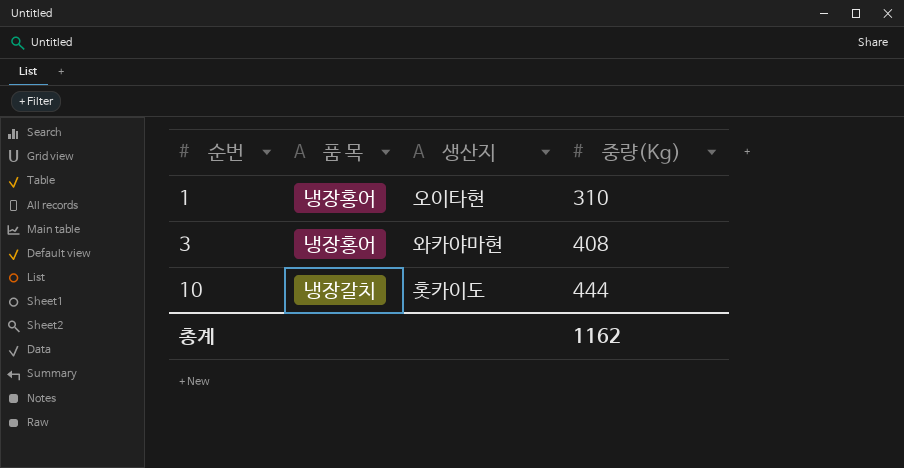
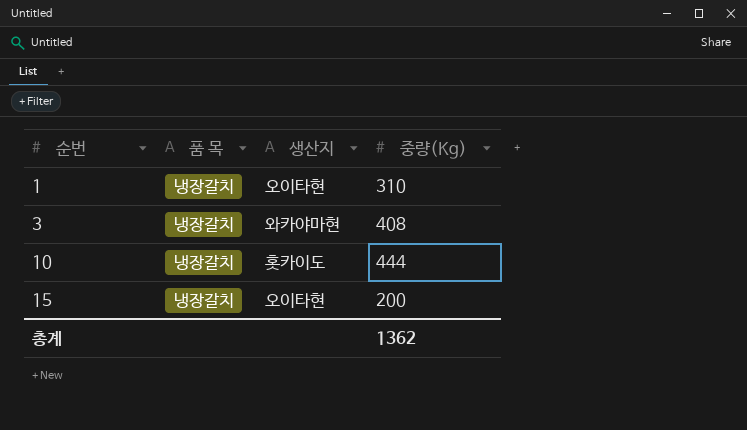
1 | 품 목: 냉장홍어 -> 냉장갈치
3 | 품 목: 냉장홍어 -> 냉장갈치
row 15: none -> 냉장갈치 | 오이타현 | 200
총계 | 중량(Kg): 1162 -> 1362

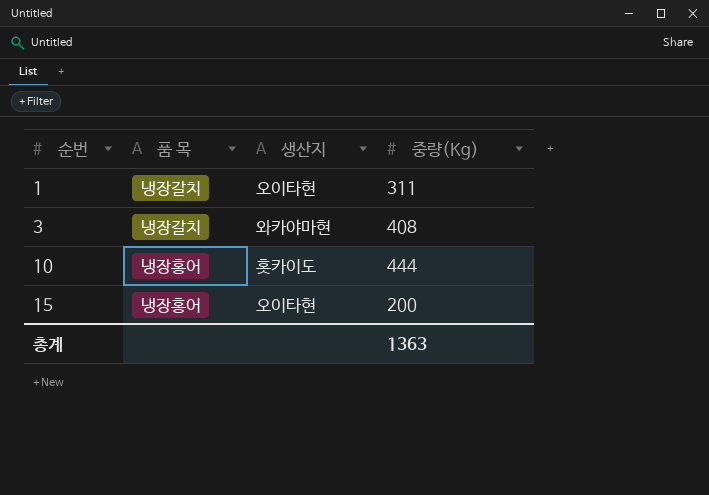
1 | 중량(Kg): 310 -> 311
10 | 품 목: 냉장갈치 -> 냉장홍어
15 | 품 목: 냉장갈치 -> 냉장홍어
총계 | 중량(Kg): 1362 -> 1363

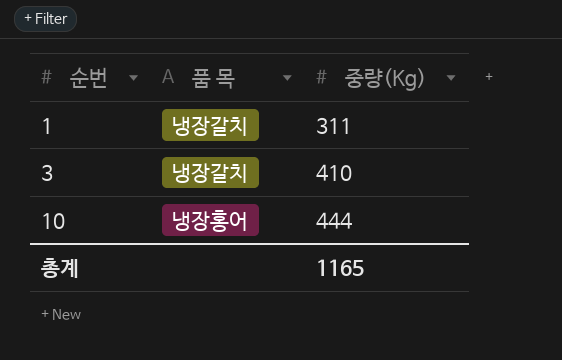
column 생산지 | position: 3 -> none
row 15: 냉장홍어 | 오이타현 | 200 -> none
3 | 중량(Kg): 408 -> 410
총계 | 중량(Kg): 1363 -> 1165

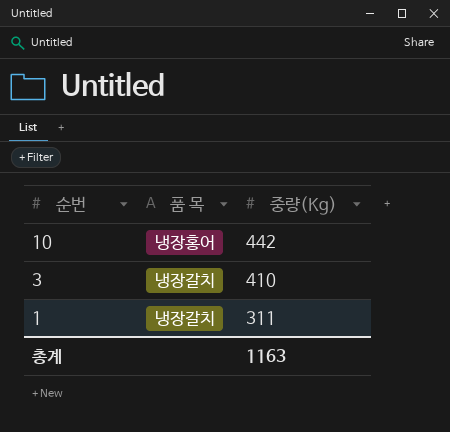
row order: 순번 ascending -> 순번 descending
10 | 중량(Kg): 444 -> 442
총계 | 중량(Kg): 1165 -> 1163

